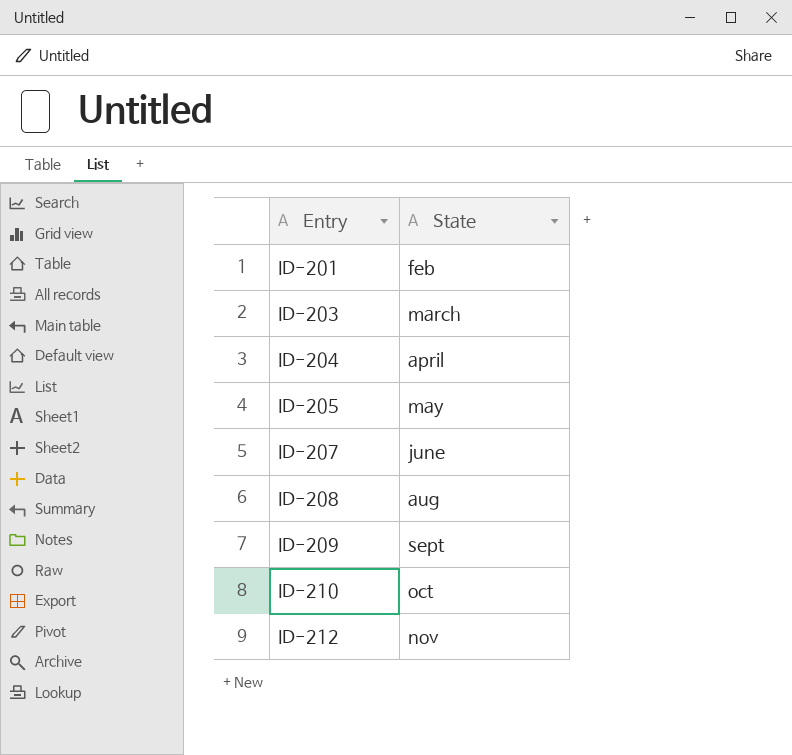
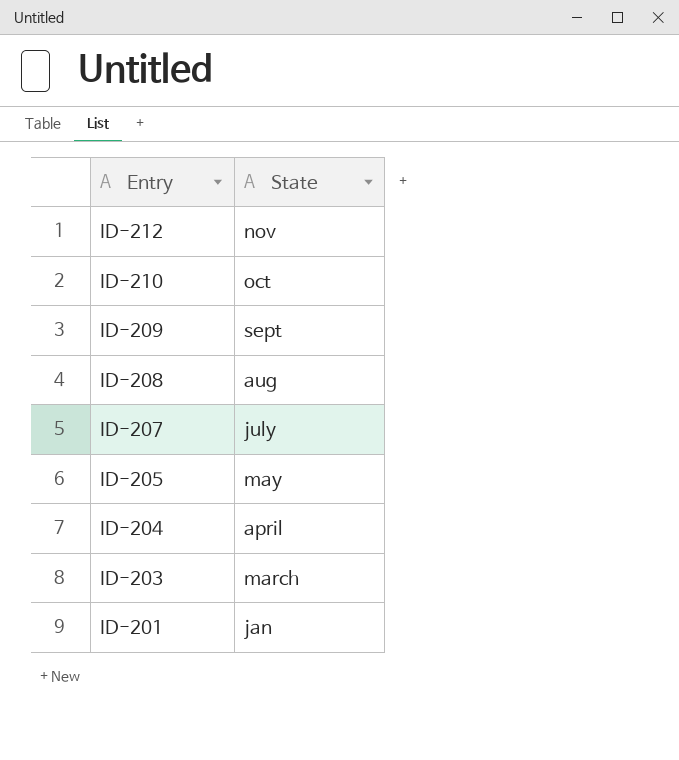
row order: Entry ascending -> Entry descending
ID-207 | State: june -> july
ID-201 | State: feb -> jan

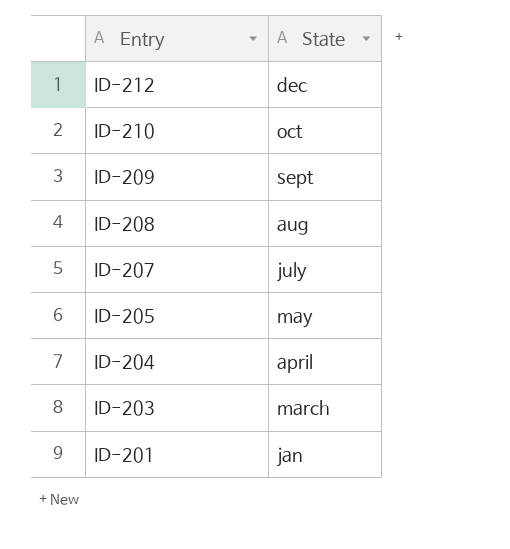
ID-212 | State: nov -> dec

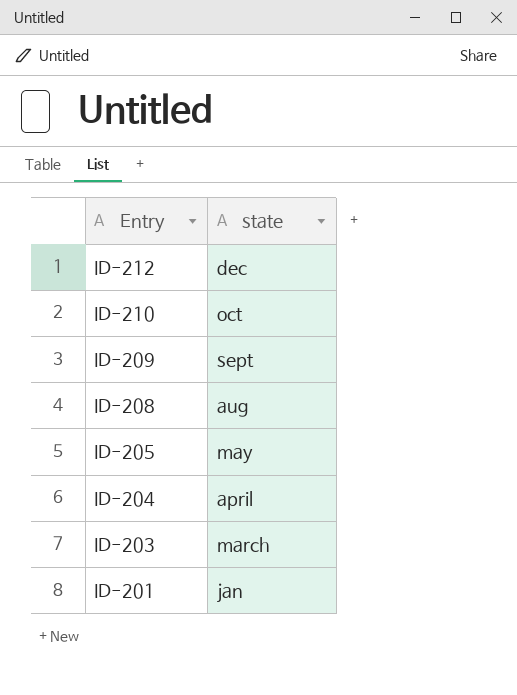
column name: State -> state
row ID-207: july -> none

